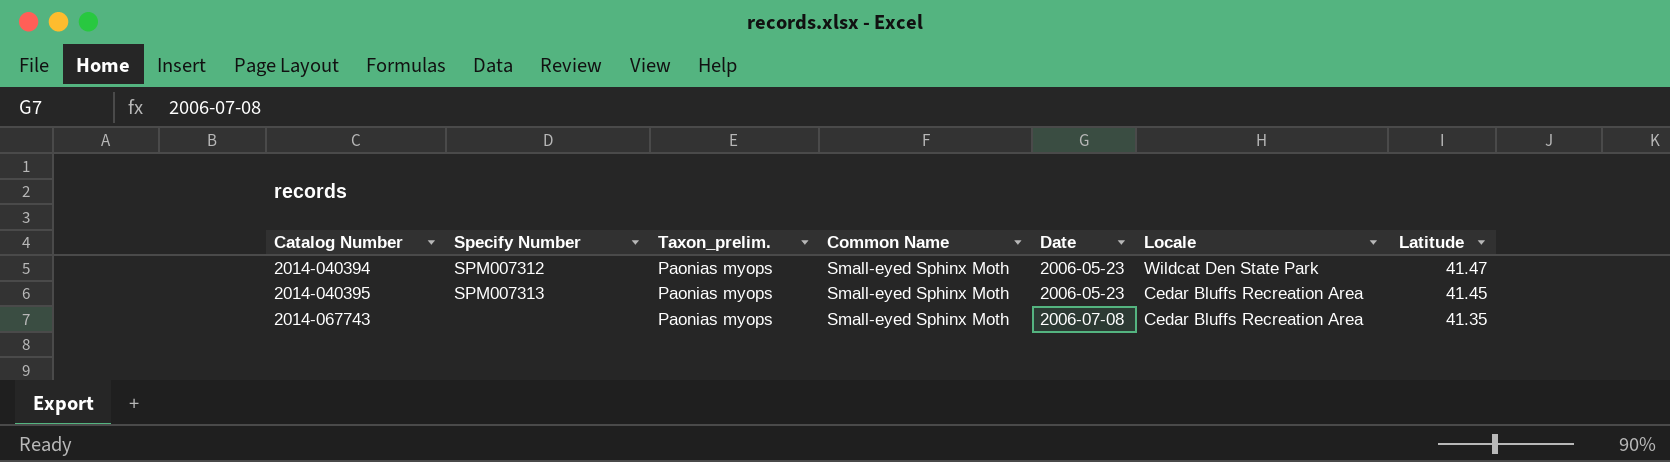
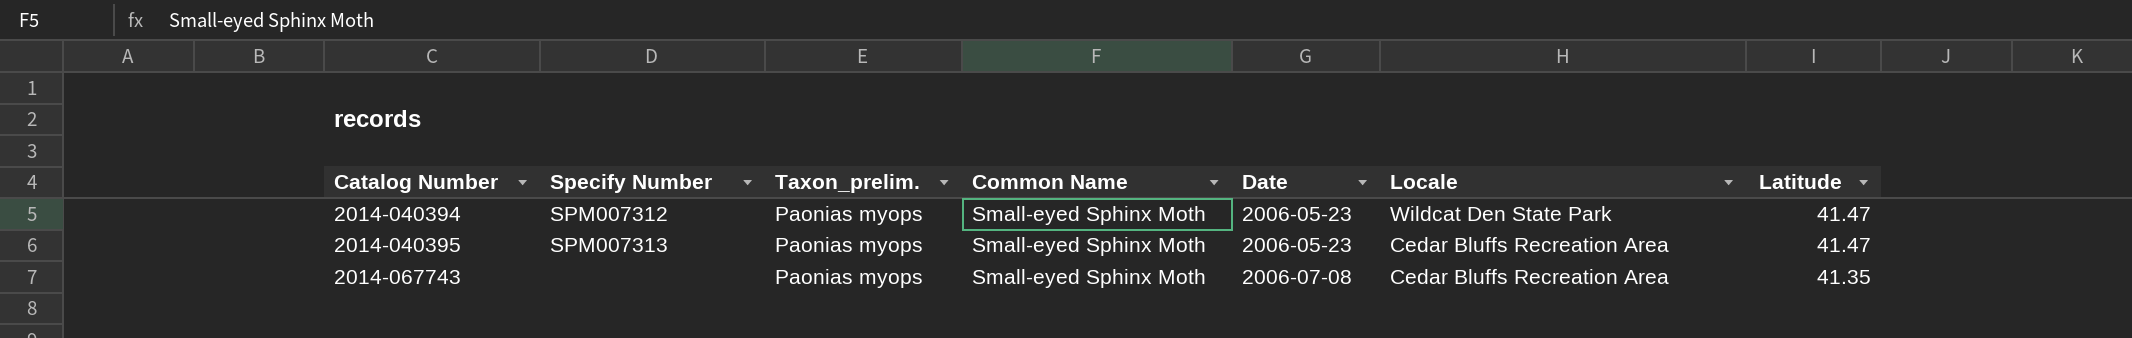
2014-040395 | Latitude: 41.45 -> 41.47

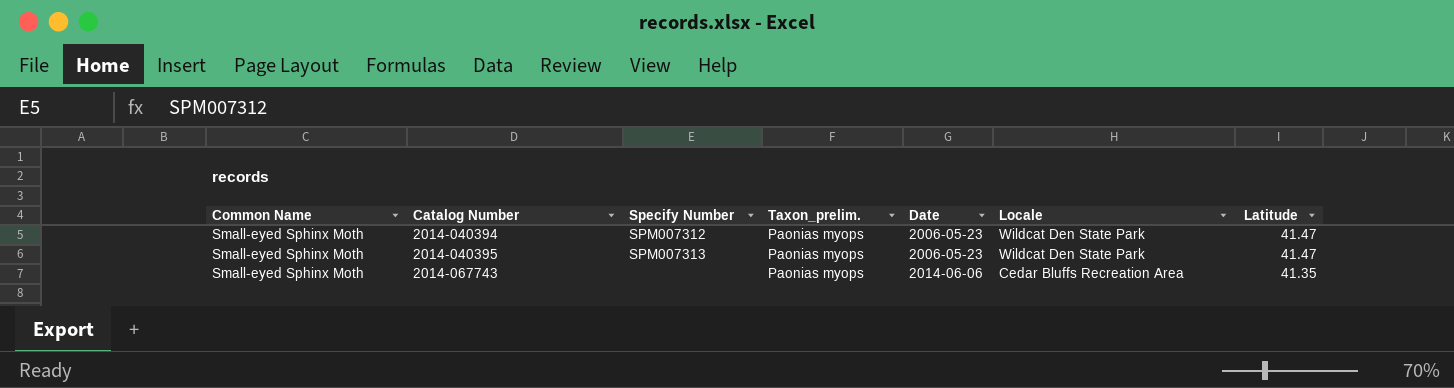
column Common Name | position: 4 -> 1
2014-040395 | Locale: Cedar Bluffs Recreation Area -> Wildcat Den State Park
2014-067743 | Date: 2006-07-08 -> 2014-06-06

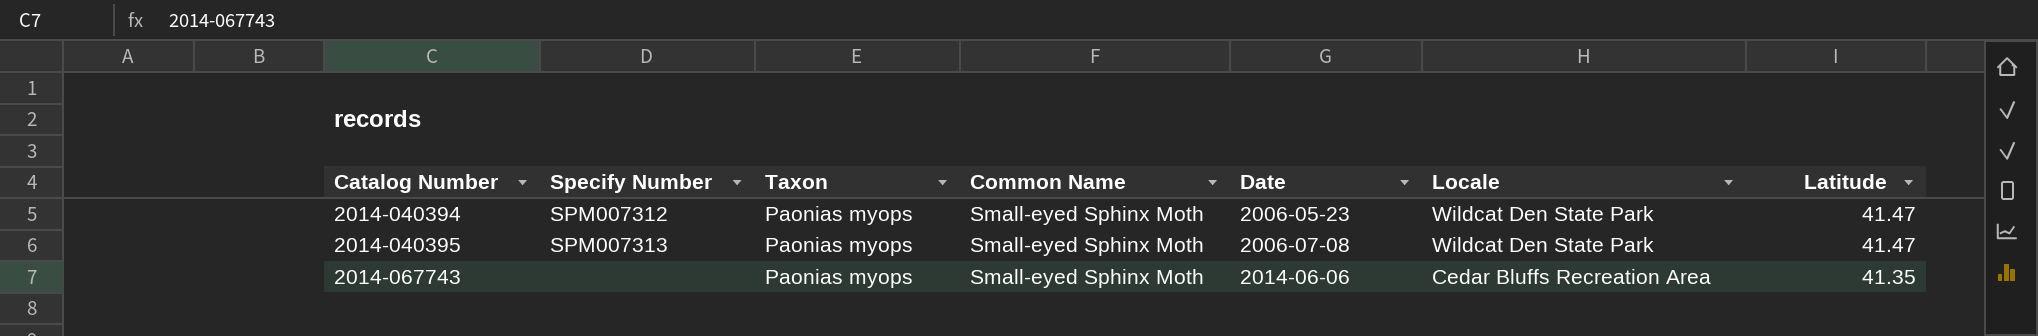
column name: Taxon_prelim. -> Taxon
column Common Name | position: 1 -> 4
2014-040395 | Date: 2006-05-23 -> 2006-07-08

